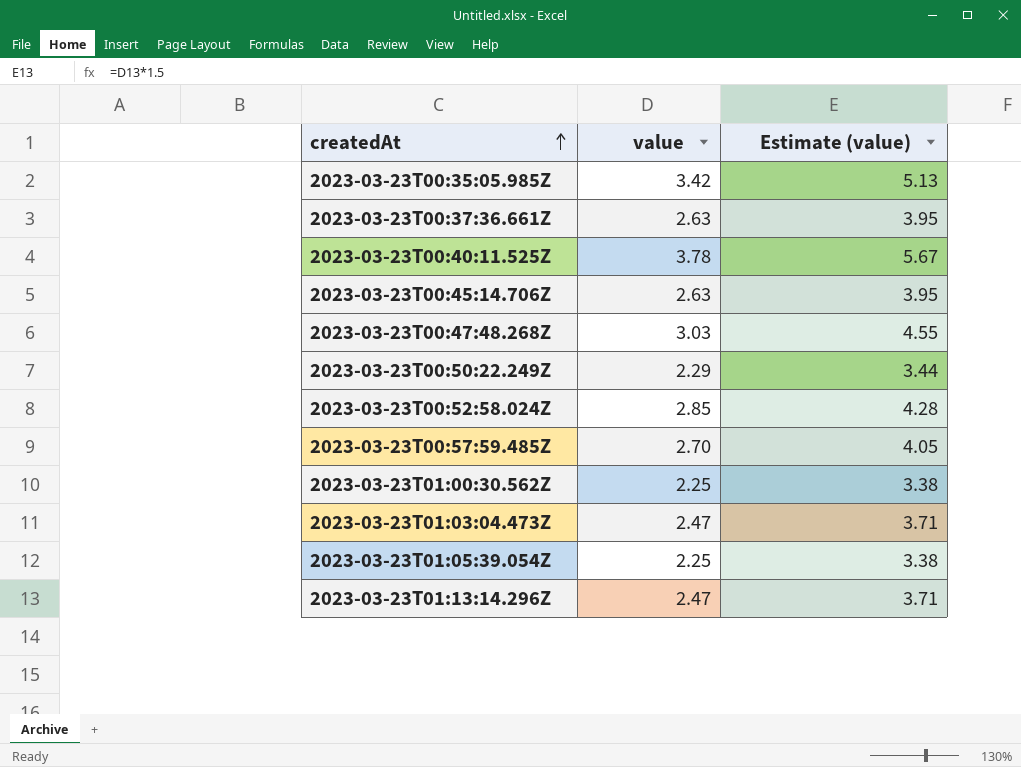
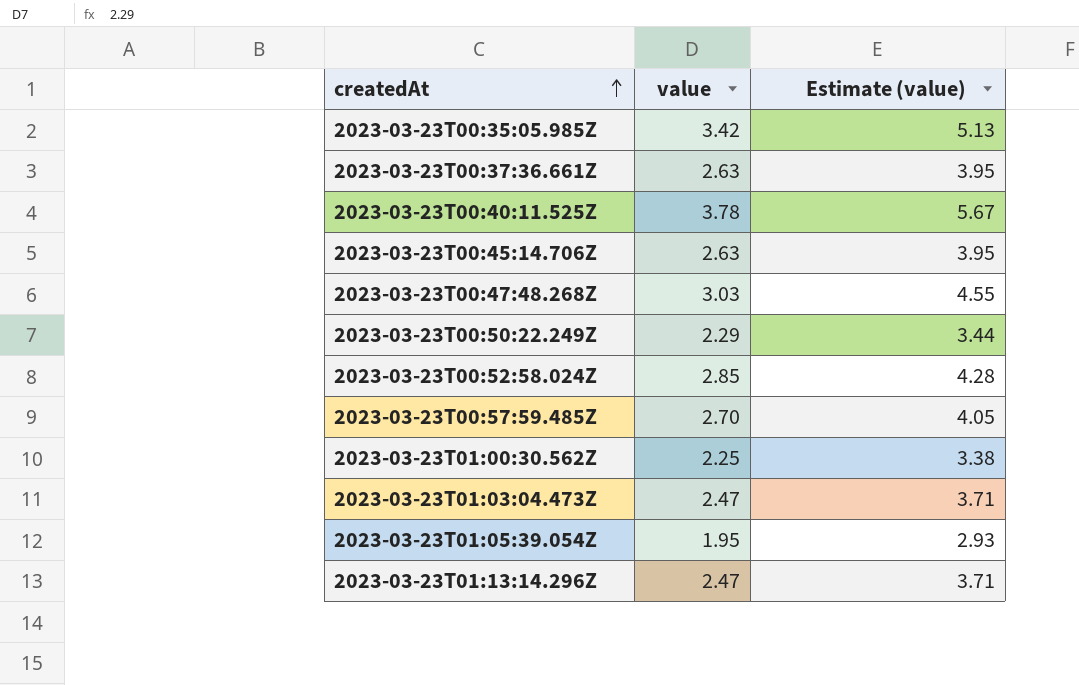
2023-03-23T01:05:39.054Z | value: 2.25 -> 1.95
2023-03-23T01:05:39.054Z | Estimate (value): 3.38 -> 2.93

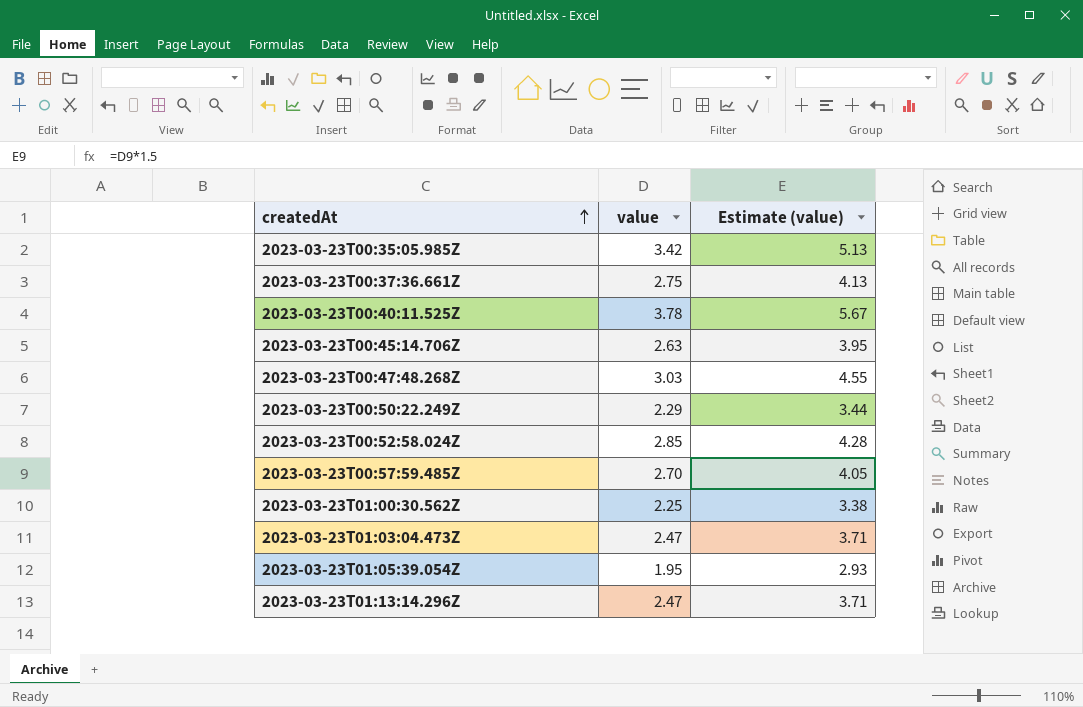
2023-03-23T00:37:36.661Z | value: 2.63 -> 2.75
2023-03-23T00:37:36.661Z | Estimate (value): 3.95 -> 4.13

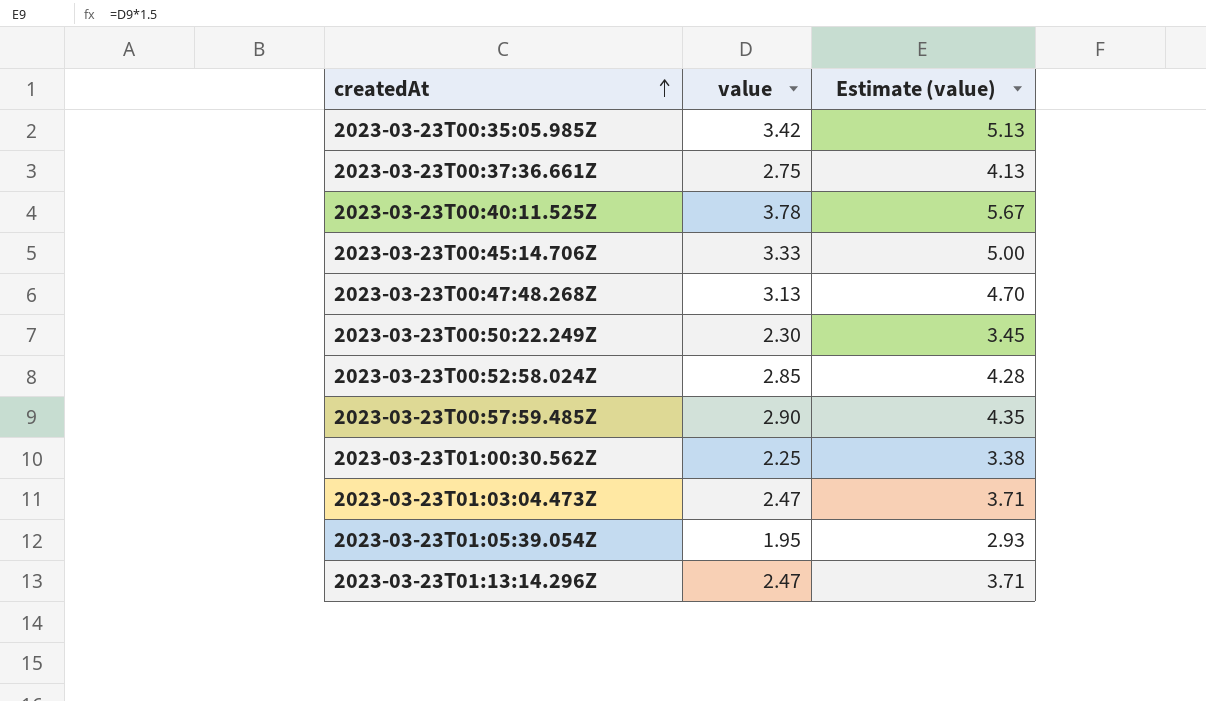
2023-03-23T00:45:14.706Z | value: 2.63 -> 3.33
2023-03-23T00:45:14.706Z | Estimate (value): 3.95 -> 5.00
2023-03-23T00:47:48.268Z | value: 3.03 -> 3.13
2023-03-23T00:47:48.268Z | Estimate (value): 4.55 -> 4.70
2023-03-23T00:50:22.249Z | value: 2.29 -> 2.30
2023-03-23T00:50:22.249Z | Estimate (value): 3.44 -> 3.45
2023-03-23T00:57:59.485Z | value: 2.70 -> 2.90
2023-03-23T00:57:59.485Z | Estimate (value): 4.05 -> 4.35

